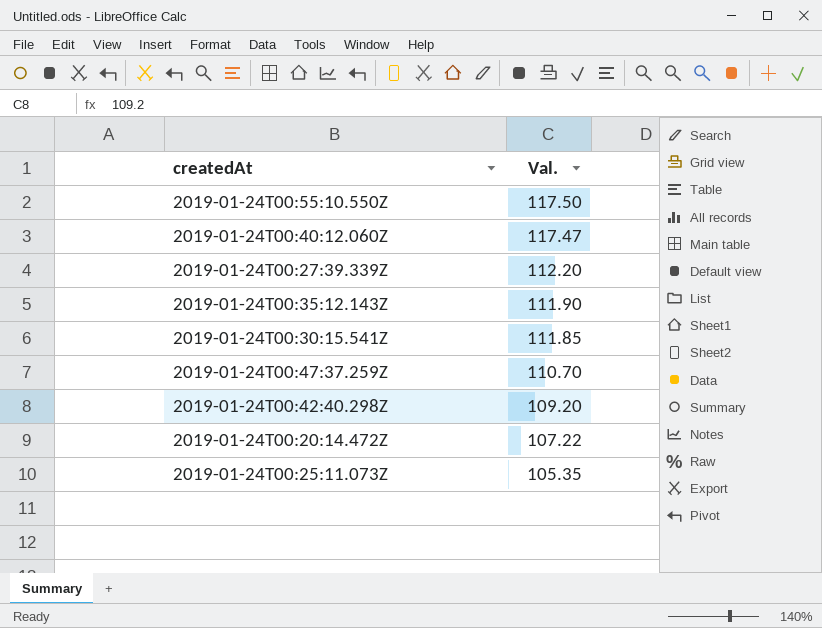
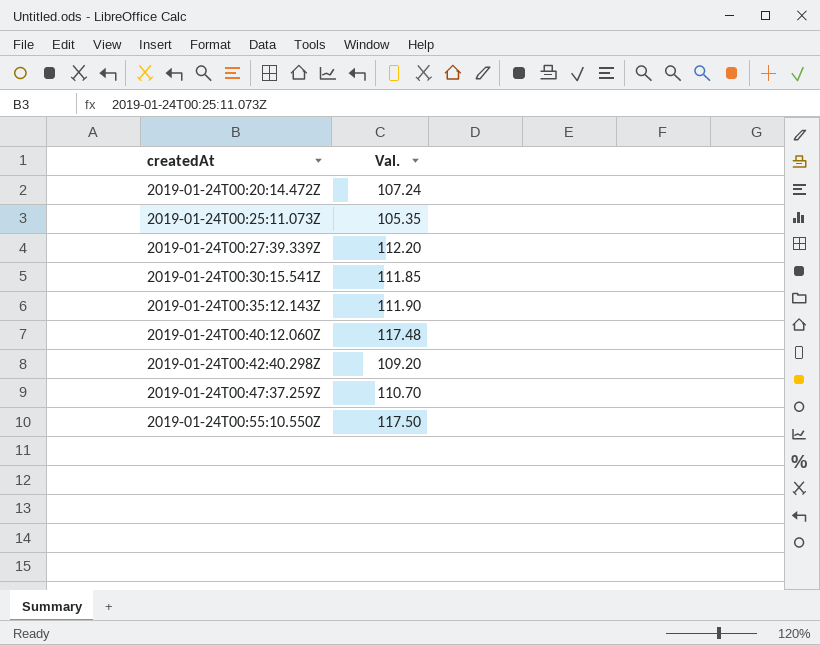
row order: Val. descending -> createdAt ascending
2019-01-24T00:20:14.472Z | Val.: 107.22 -> 107.24
2019-01-24T00:40:12.060Z | Val.: 117.47 -> 117.48

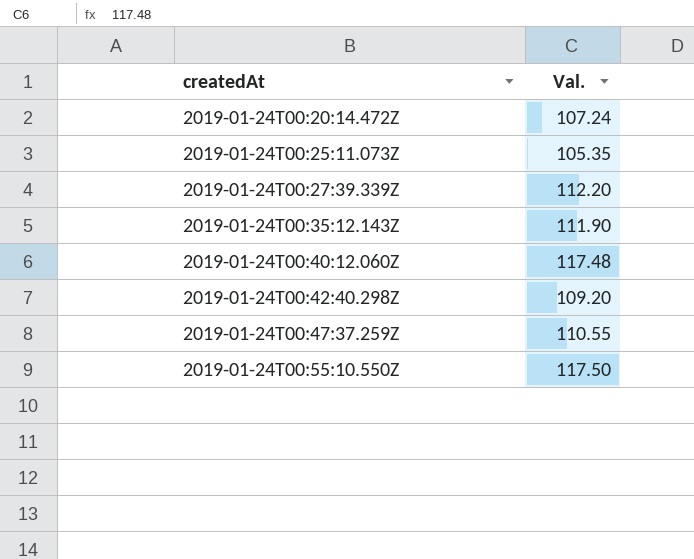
row 2019-01-24T00:30:15.541Z: 111.85 -> none
2019-01-24T00:47:37.259Z | Val.: 110.70 -> 110.55

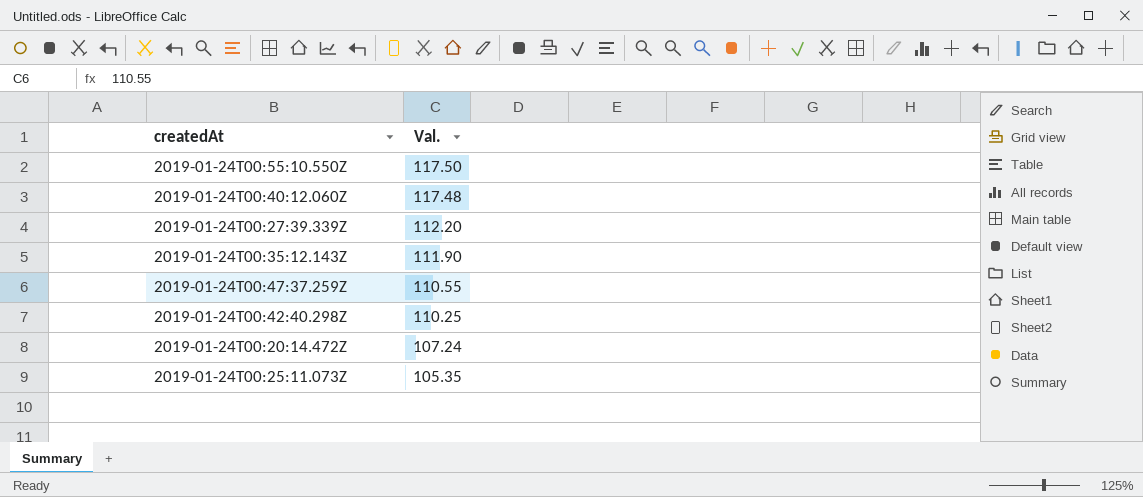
row order: createdAt ascending -> Val. descending
2019-01-24T00:42:40.298Z | Val.: 109.20 -> 110.25

